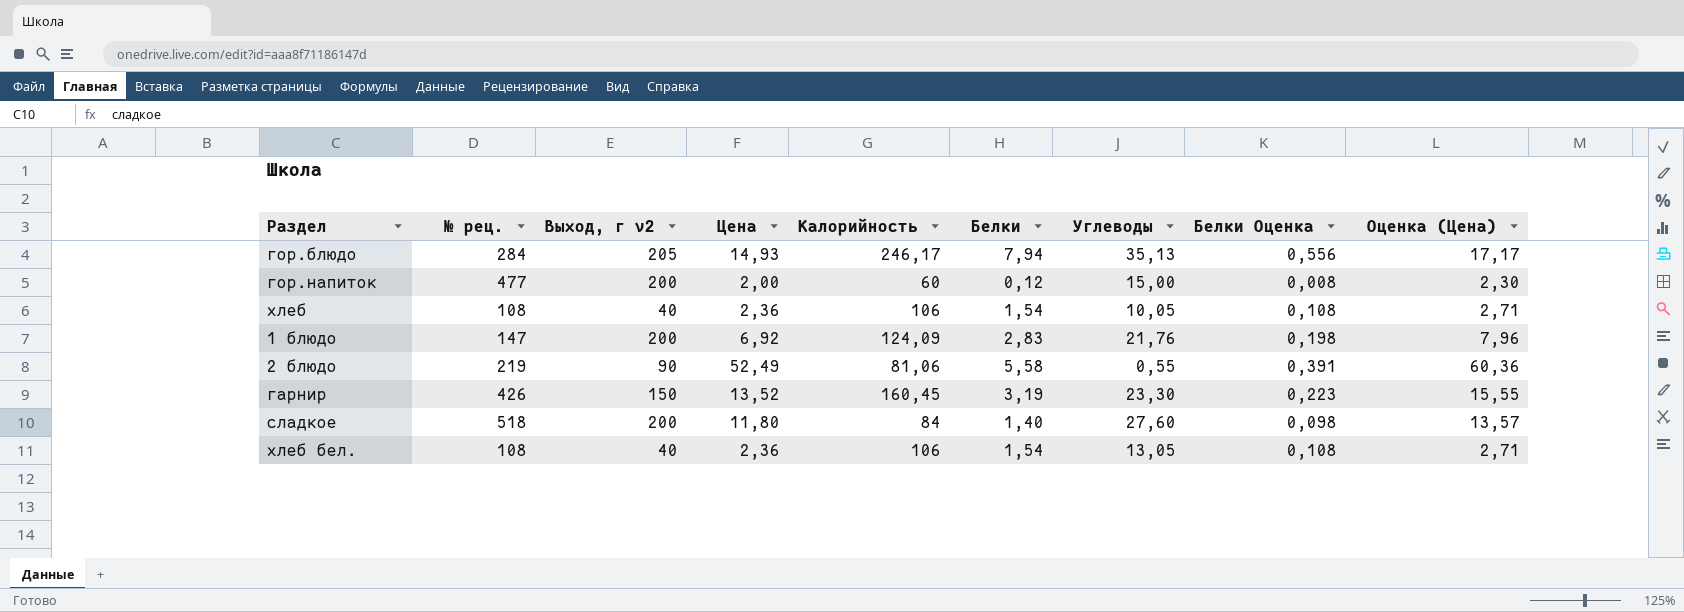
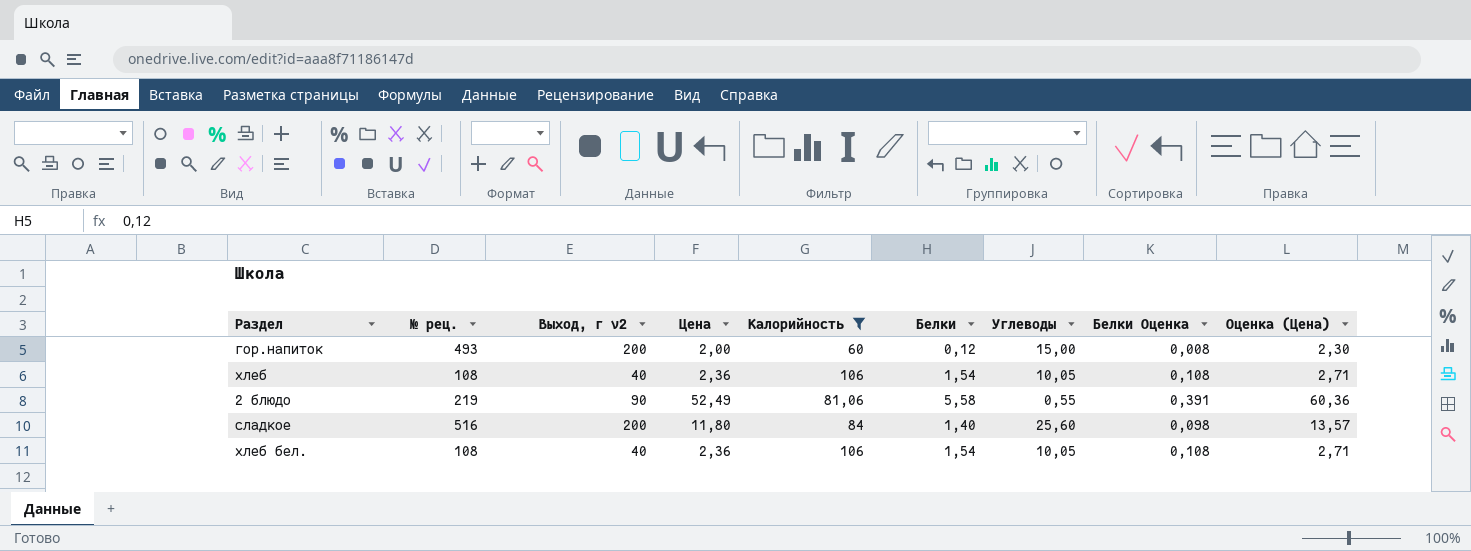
filter: none -> Калорийность <= 106
гор.напиток | № рец.: 477 -> 493
сладкое | № рец.: 518 -> 516
сладкое | Углеводы: 27,60 -> 25,60
хлеб бел. | Углеводы: 13,05 -> 10,05

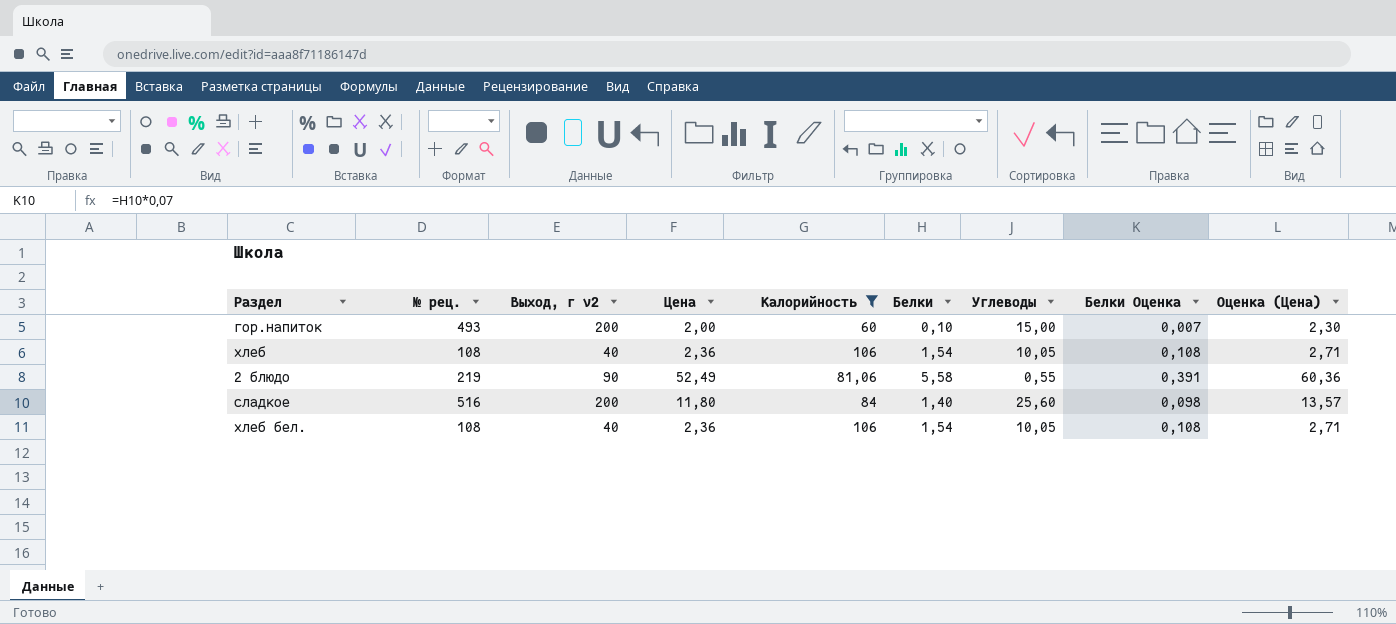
гор.напиток | Белки: 0,12 -> 0,10
гор.напиток | Белки Оценка: 0,008 -> 0,007

